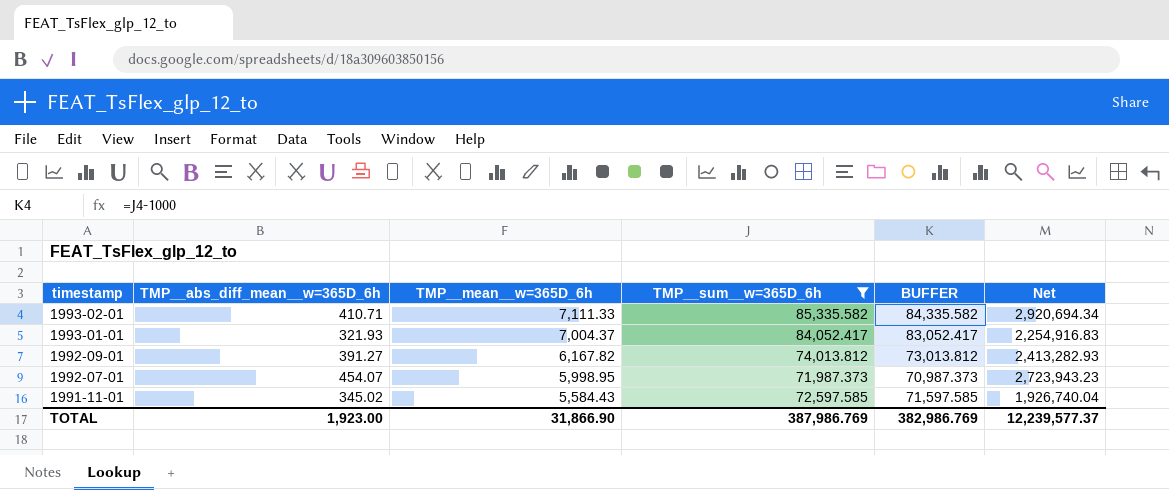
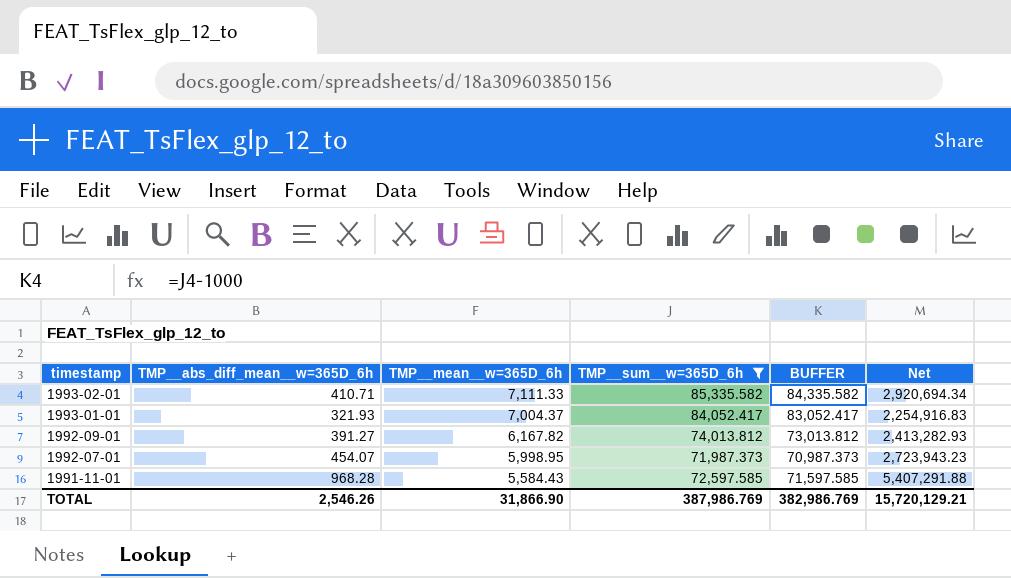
1991-11-01 | TMP__abs_diff_mean__w=365D_6h: 345.02 -> 968.28
1991-11-01 | Net: 1,926,740.04 -> 5,407,291.88
TOTAL | TMP__abs_diff_mean__w=365D_6h: 1,923.00 -> 2,546.26
TOTAL | Net: 12,239,577.37 -> 15,720,129.21

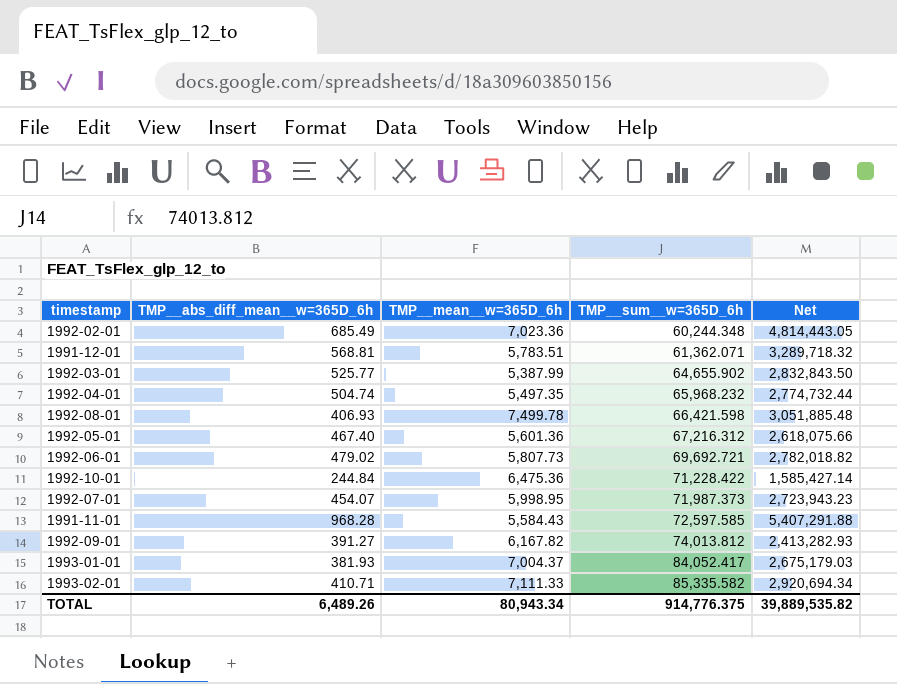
filter: TMP__sum__w=365D_6h >= 71,987.373 -> none
row order: timestamp descending -> TMP__sum__w=365D_6h ascending
column BUFFER | formula: [TMP__sum__w=365D_6h] - 1000 -> none
1993-01-01 | TMP__abs_diff_mean__w=365D_6h: 321.93 -> 381.93
1993-01-01 | Net: 2,254,916.83 -> 2,675,179.03
TOTAL | TMP__abs_diff_mean__w=365D_6h: 2,546.26 -> 6,489.26
TOTAL | TMP__mean__w=365D_6h: 31,866.90 -> 80,943.34
TOTAL | TMP__sum__w=365D_6h: 387,986.769 -> 914,776.375
TOTAL | Net: 15,720,129.21 -> 39,889,535.82

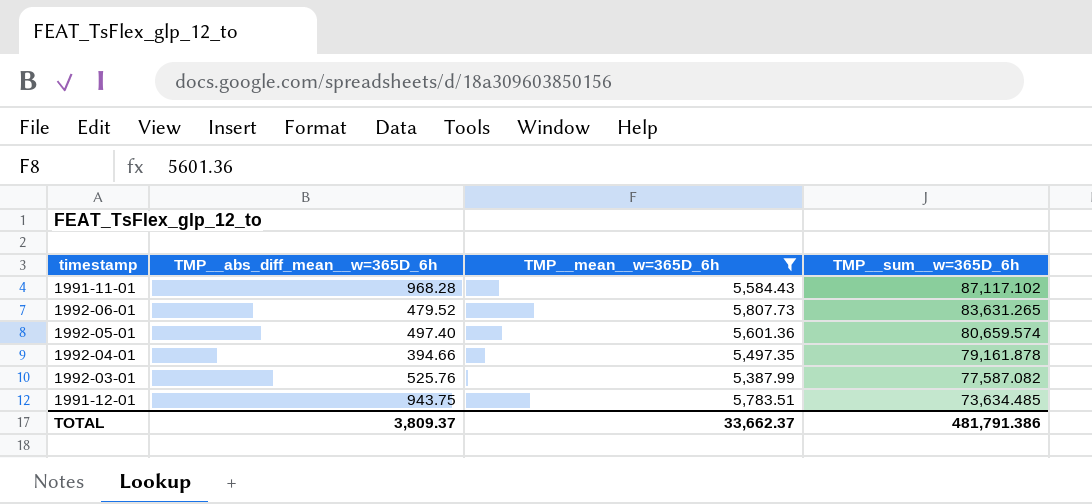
filter: none -> TMP__mean__w=365D_6h <= 5,807.73
row order: TMP__sum__w=365D_6h ascending -> TMP__sum__w=365D_6h descending
column Net | formula: [TMP__abs_diff_mean__w=365D_6h] * [TMP__mean__w=365D_6h] -> none
1991-11-01 | TMP__sum__w=365D_6h: 72,597.585 -> 87,117.102
1992-06-01 | TMP__abs_diff_mean__w=365D_6h: 479.02 -> 479.52
1992-06-01 | TMP__sum__w=365D_6h: 69,692.721 -> 83,631.265
1992-05-01 | TMP__abs_diff_mean__w=365D_6h: 467.40 -> 497.40
1992-05-01 | TMP__sum__w=365D_6h: 67,216.312 -> 80,659.574
1992-04-01 | TMP__abs_diff_mean__w=365D_6h: 504.74 -> 394.66
1992-04-01 | TMP__sum__w=365D_6h: 65,968.232 -> 79,161.878
1992-03-01 | TMP__abs_diff_mean__w=365D_6h: 525.77 -> 525.76
1992-03-01 | TMP__sum__w=365D_6h: 64,655.902 -> 77,587.082
1991-12-01 | TMP__abs_diff_mean__w=365D_6h: 568.81 -> 943.75
1991-12-01 | TMP__sum__w=365D_6h: 61,362.071 -> 73,634.485
TOTAL | TMP__abs_diff_mean__w=365D_6h: 6,489.26 -> 3,809.37
TOTAL | TMP__mean__w=365D_6h: 80,943.34 -> 33,662.37
TOTAL | TMP__sum__w=365D_6h: 914,776.375 -> 481,791.386

